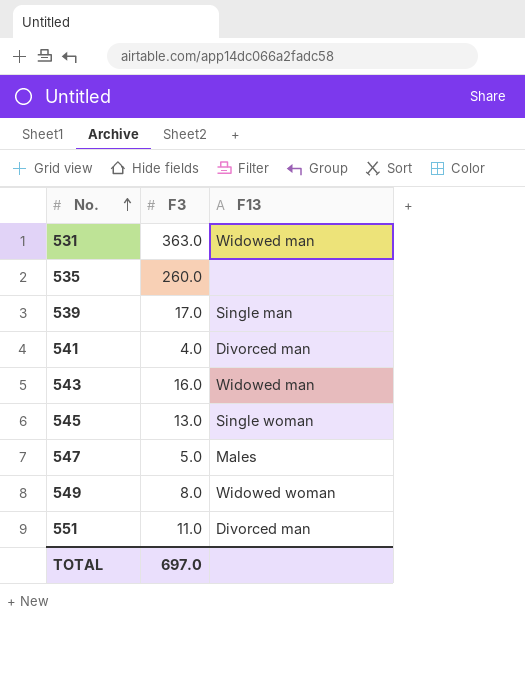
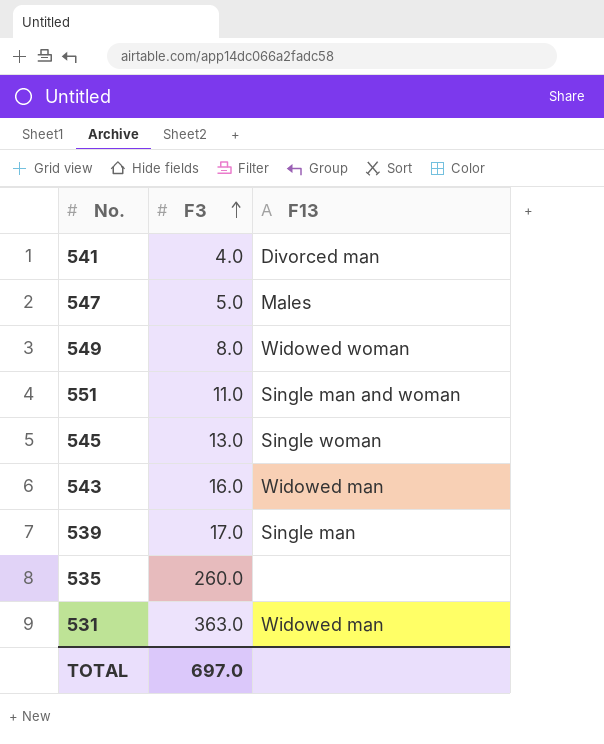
row order: No. ascending -> F3 ascending
551 | F13: Divorced man -> Single man and woman

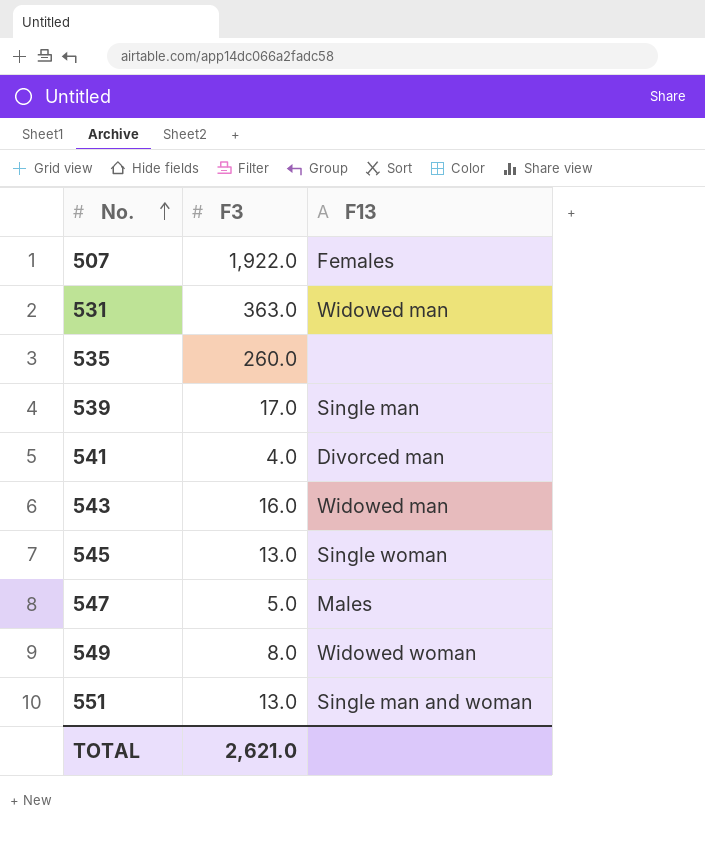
row order: F3 ascending -> No. ascending
row 507: none -> 1,922.0 | Females
551 | F3: 11.0 -> 13.0
TOTAL | F3: 697.0 -> 2,621.0

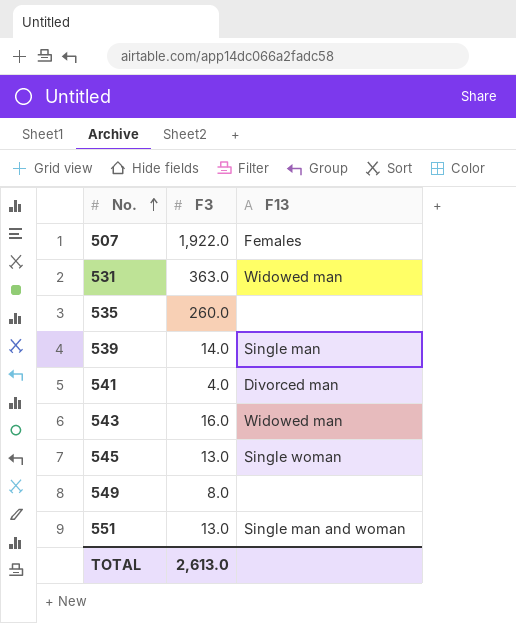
row 547: 5.0 | Males -> none
539 | F3: 17.0 -> 14.0
549 | F13: Widowed woman -> none
TOTAL | F3: 2,621.0 -> 2,613.0

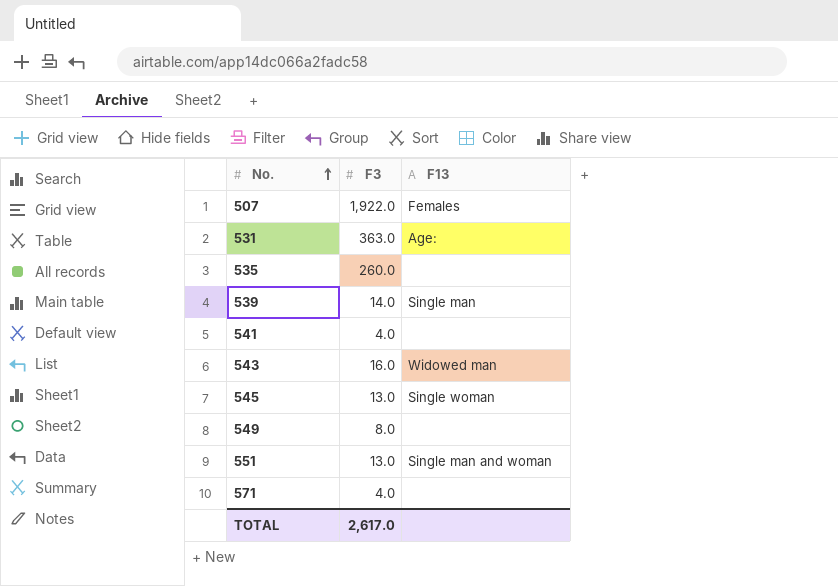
531 | F13: Widowed man -> Age:
541 | F13: Divorced man -> none
row 571: none -> 4.0 | none
TOTAL | F3: 2,613.0 -> 2,617.0

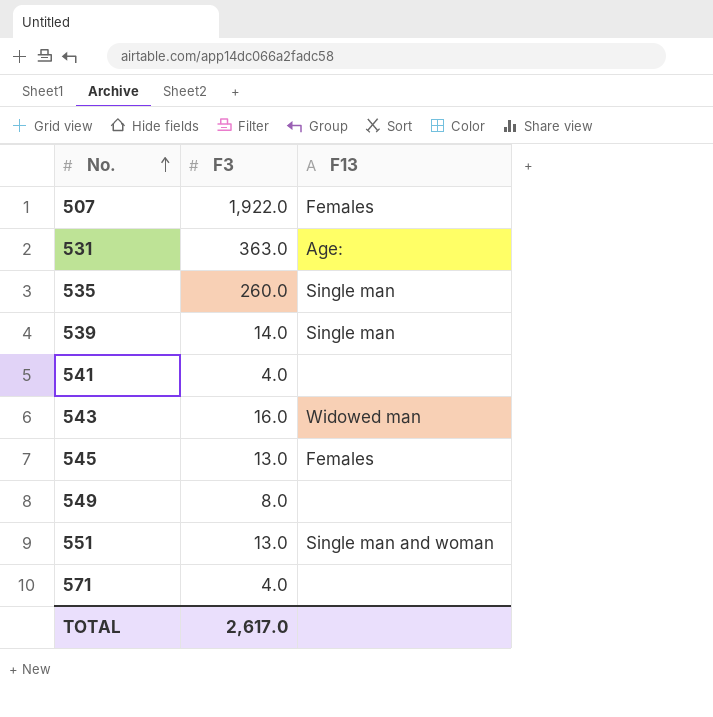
535 | F13: none -> Single man
545 | F13: Single woman -> Females

